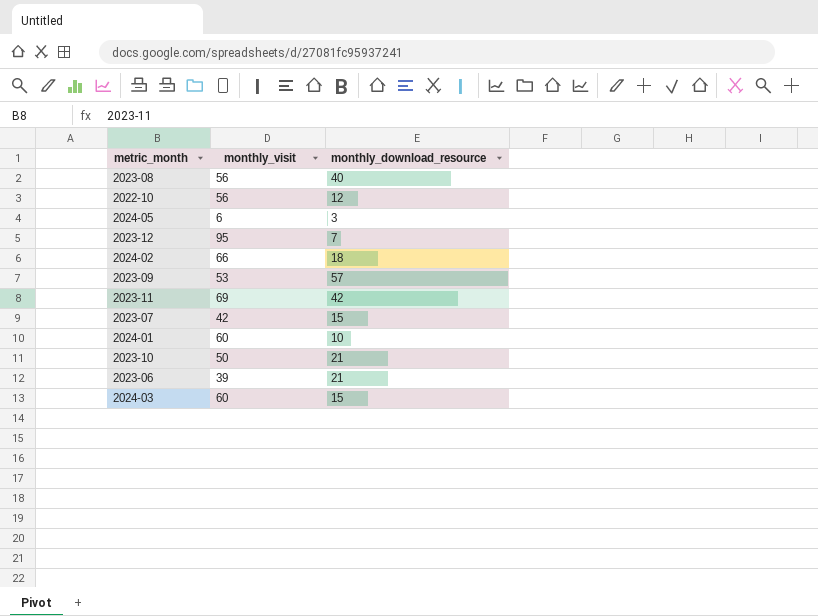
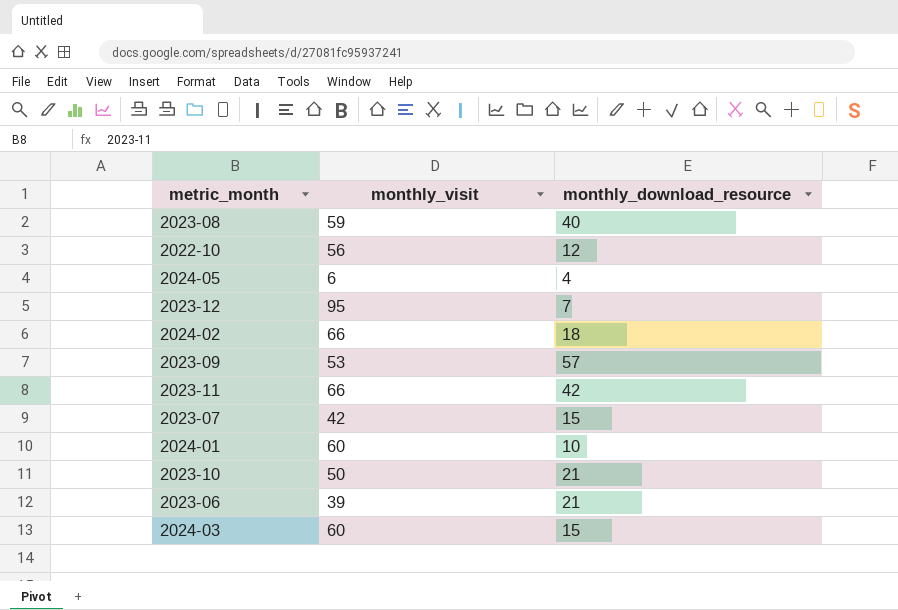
2023-08 | monthly_visit: 56 -> 59
2024-05 | monthly_download_resource: 3 -> 4
2023-11 | monthly_visit: 69 -> 66

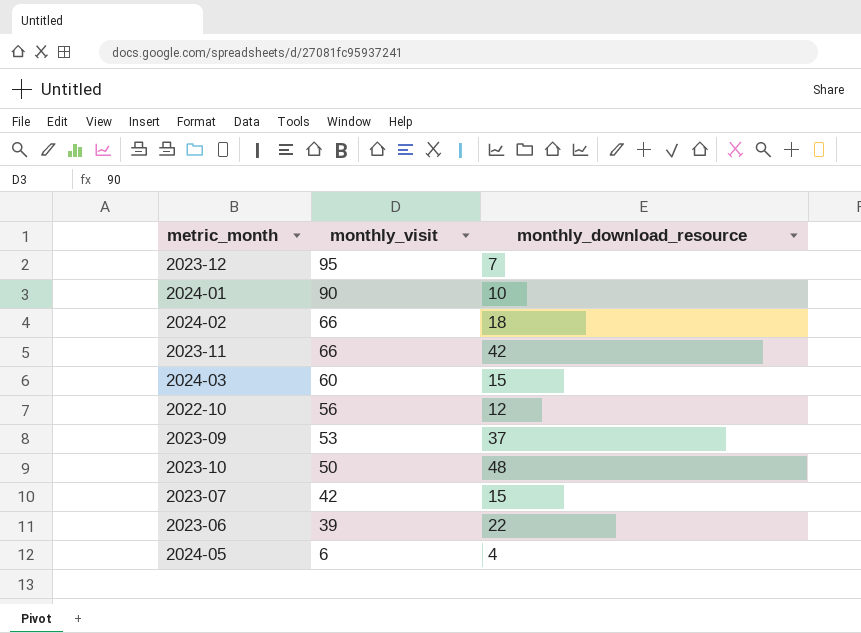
row order: none -> monthly_visit descending
row 2023-08: 59 | 40 -> none
2024-01 | monthly_visit: 60 -> 90
2023-09 | monthly_download_resource: 57 -> 37
2023-10 | monthly_download_resource: 21 -> 48
2023-06 | monthly_download_resource: 21 -> 22

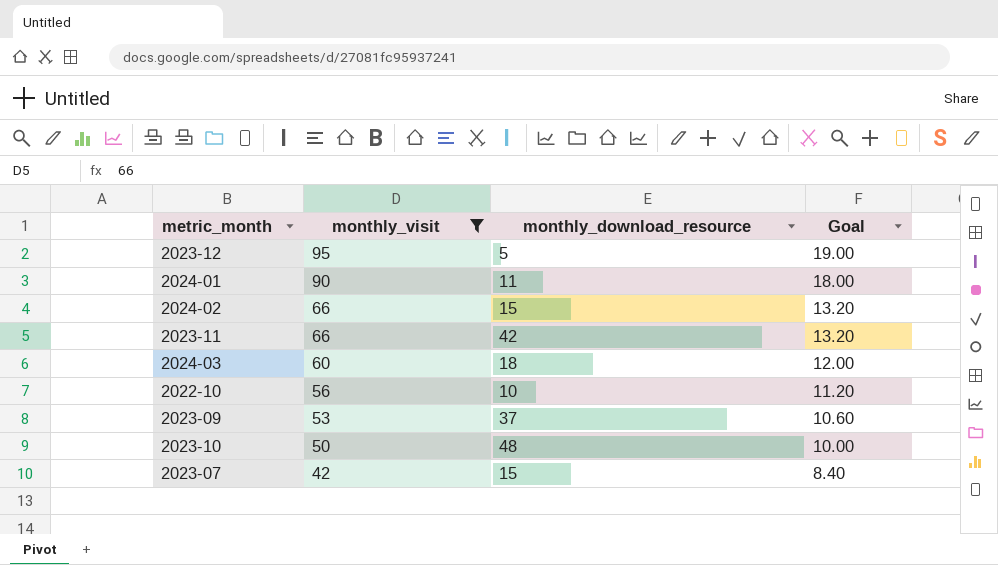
filter: none -> monthly_visit >= 42
column Goal | formula: none -> [monthly_visit] * 0.2
2023-12 | monthly_download_resource: 7 -> 5
2024-01 | monthly_download_resource: 10 -> 11
2024-02 | monthly_download_resource: 18 -> 15
2024-03 | monthly_download_resource: 15 -> 18
2022-10 | monthly_download_resource: 12 -> 10

